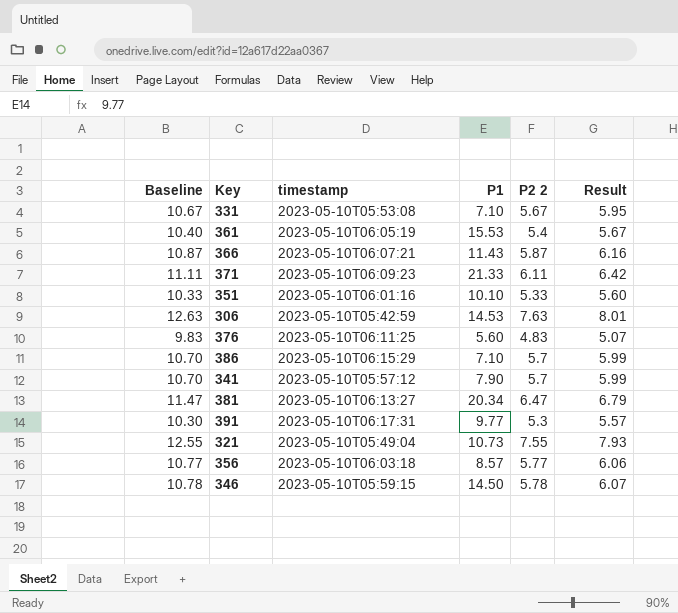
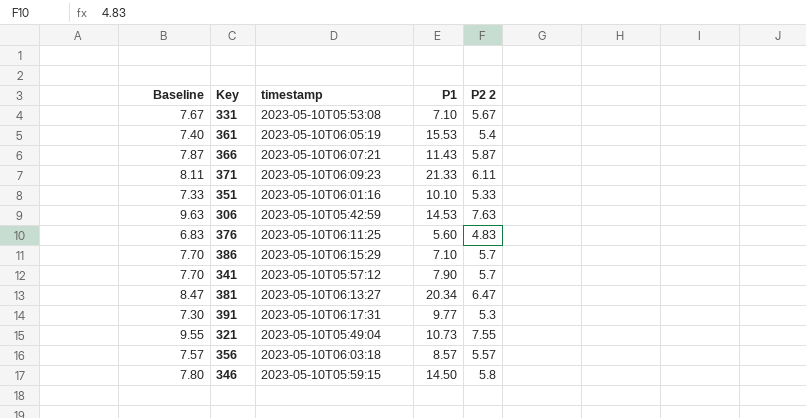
column Result | formula: [P2 2] * 1.05 -> none
column Baseline | formula: [P2 2] + 5 -> [P2 2] + 2
356 | P2 2: 5.77 -> 5.57
346 | P2 2: 5.78 -> 5.8

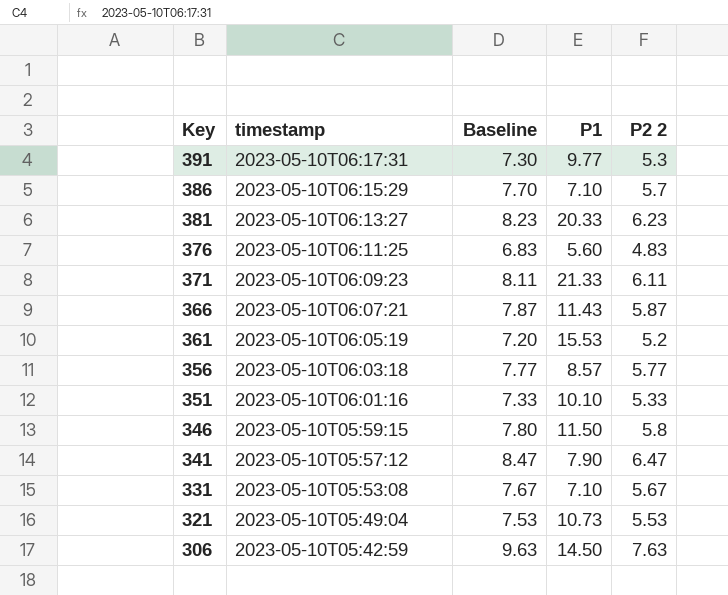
row order: none -> Key descending
column Baseline | position: 1 -> 3
381 | Baseline: 8.47 -> 8.23
381 | P1: 20.34 -> 20.33
381 | P2 2: 6.47 -> 6.23
361 | Baseline: 7.40 -> 7.20
361 | P2 2: 5.4 -> 5.2
356 | Baseline: 7.57 -> 7.77
356 | P2 2: 5.57 -> 5.77
346 | P1: 14.50 -> 11.50
341 | Baseline: 7.70 -> 8.47
341 | P2 2: 5.7 -> 6.47
321 | Baseline: 9.55 -> 7.53
321 | P2 2: 7.55 -> 5.53
306 | P1: 14.53 -> 14.50

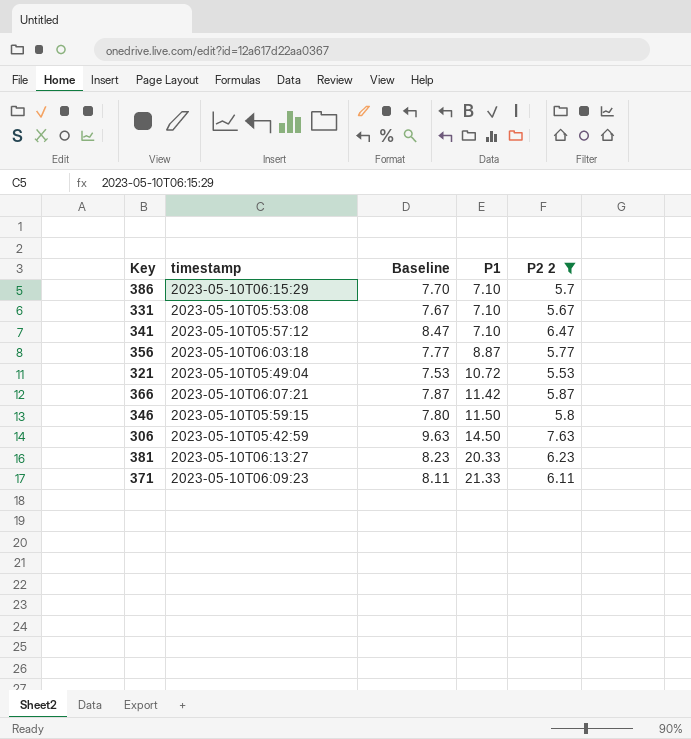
filter: none -> P2 2 >= 5.53
row order: Key descending -> P1 ascending
341 | P1: 7.90 -> 7.10
356 | P1: 8.57 -> 8.87
321 | P1: 10.73 -> 10.72
366 | P1: 11.43 -> 11.42

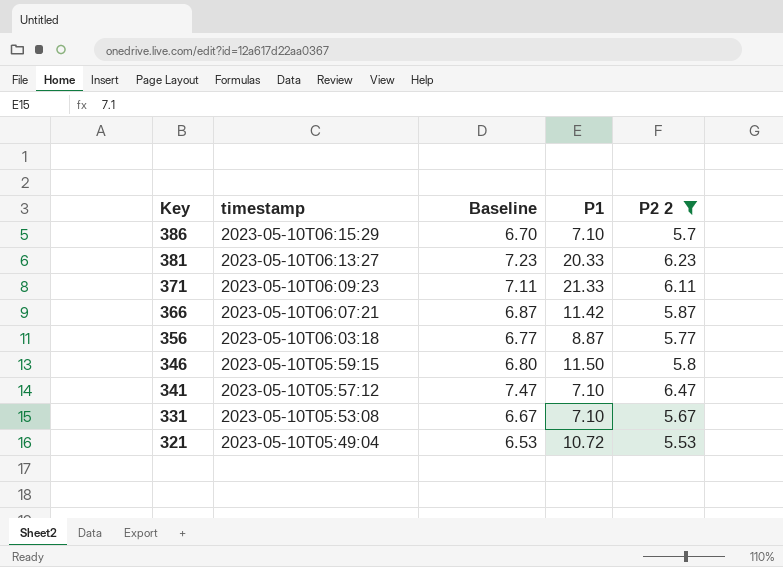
row order: P1 ascending -> Key descending
column Baseline | formula: [P2 2] + 2 -> [P2 2] + 1
row 306: 2023-05-10T05:42:59 | 9.63 | 14.50 | 7.63 -> none

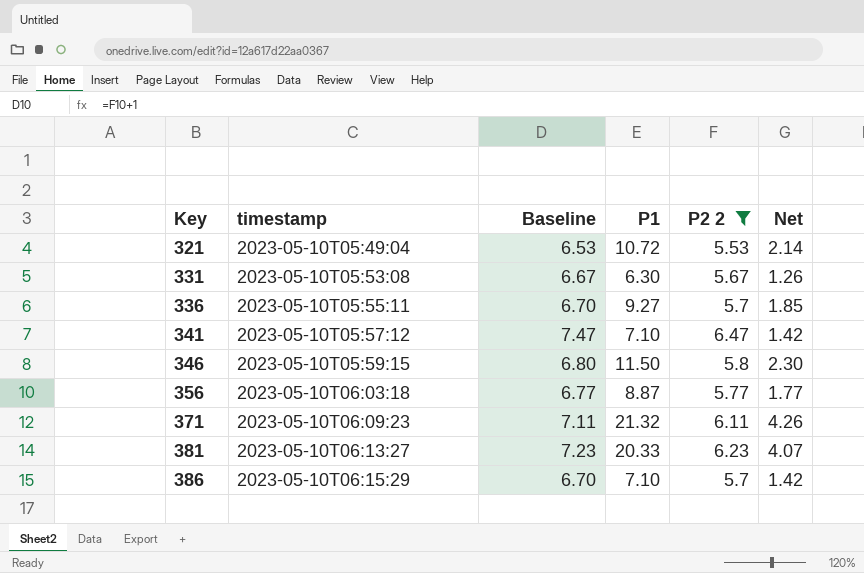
row order: Key descending -> Key ascending
column Net | formula: none -> [P1] * 0.2
row 366: 2023-05-10T06:07:21 | 6.87 | 11.42 | 5.87 -> none
331 | P1: 7.10 -> 6.30
row 336: none -> 2023-05-10T05:55:11 | 6.70 | 9.27 | 5.7 | 1.85
371 | P1: 21.33 -> 21.32

